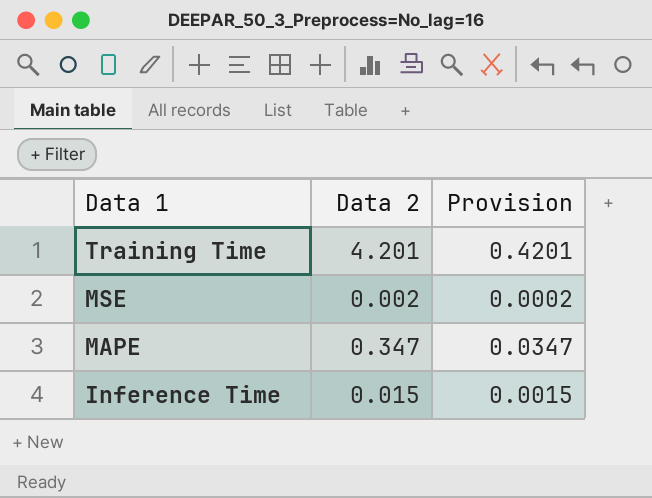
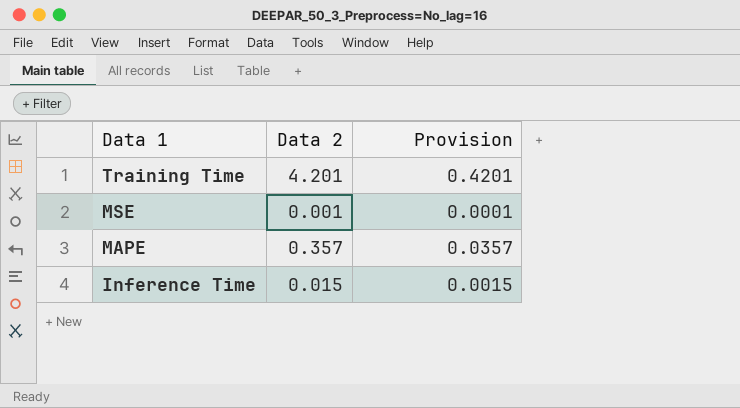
MSE | Data 2: 0.002 -> 0.001
MSE | Provision: 0.0002 -> 0.0001
MAPE | Data 2: 0.347 -> 0.357
MAPE | Provision: 0.0347 -> 0.0357

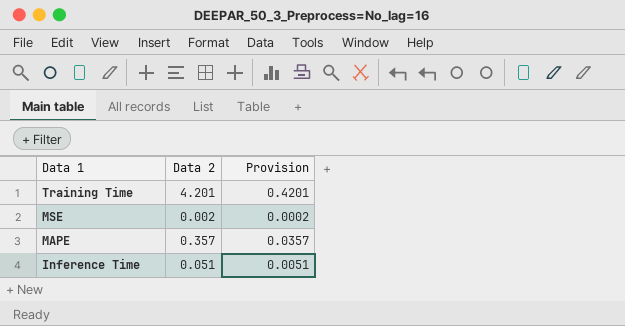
MSE | Data 2: 0.001 -> 0.002
MSE | Provision: 0.0001 -> 0.0002
Inference Time | Data 2: 0.015 -> 0.051
Inference Time | Provision: 0.0015 -> 0.0051

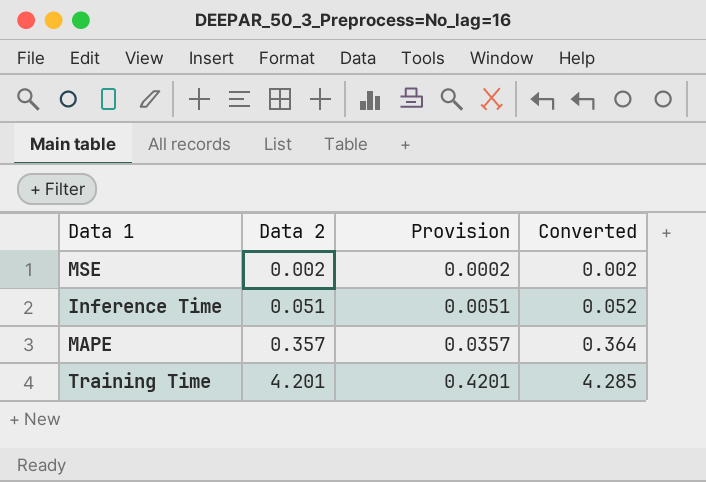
row order: Data 1 descending -> Data 2 ascending
column Converted | formula: none -> [Data 2] * 1.02

